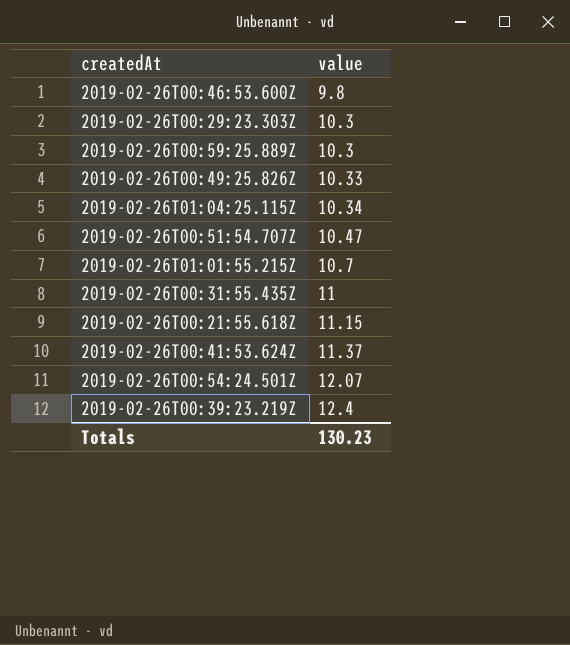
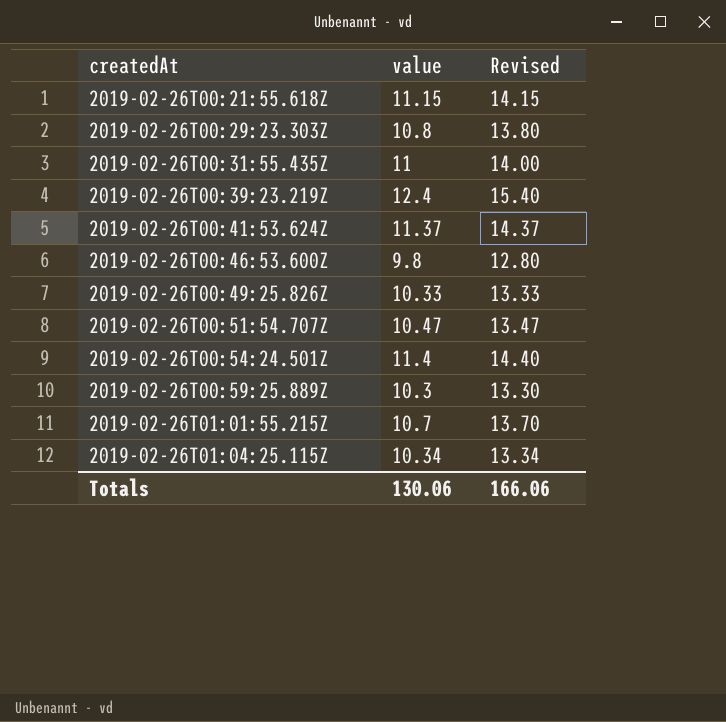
row order: value ascending -> createdAt ascending
column Revised | formula: none -> [value] + 3
2019-02-26T00:29:23.303Z | value: 10.3 -> 10.8
2019-02-26T00:54:24.501Z | value: 12.07 -> 11.4
Totals | value: 130.23 -> 130.06

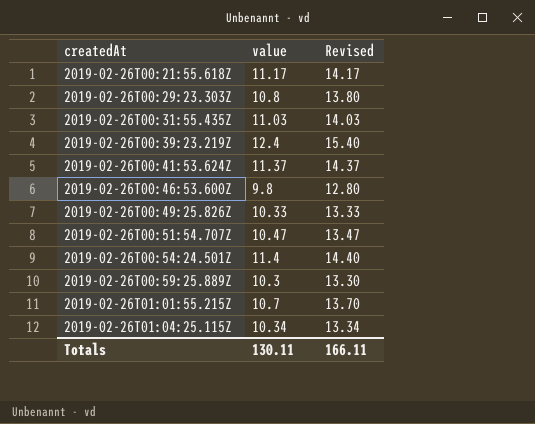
2019-02-26T00:21:55.618Z | value: 11.15 -> 11.17
2019-02-26T00:21:55.618Z | Revised: 14.15 -> 14.17
2019-02-26T00:31:55.435Z | value: 11 -> 11.03
2019-02-26T00:31:55.435Z | Revised: 14.00 -> 14.03
Totals | value: 130.06 -> 130.11
Totals | Revised: 166.06 -> 166.11

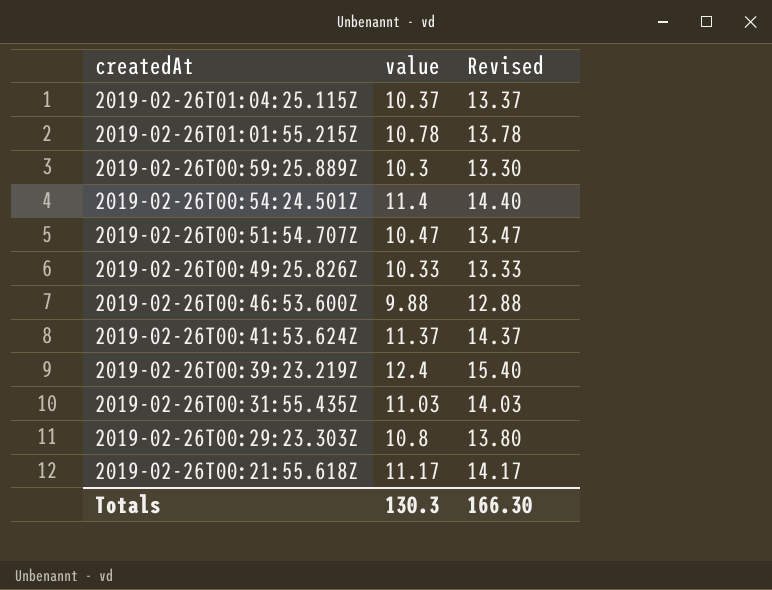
row order: createdAt ascending -> createdAt descending
2019-02-26T01:04:25.115Z | value: 10.34 -> 10.37
2019-02-26T01:04:25.115Z | Revised: 13.34 -> 13.37
2019-02-26T01:01:55.215Z | value: 10.7 -> 10.78
2019-02-26T01:01:55.215Z | Revised: 13.70 -> 13.78
2019-02-26T00:46:53.600Z | value: 9.8 -> 9.88
2019-02-26T00:46:53.600Z | Revised: 12.80 -> 12.88
Totals | value: 130.11 -> 130.3
Totals | Revised: 166.11 -> 166.30

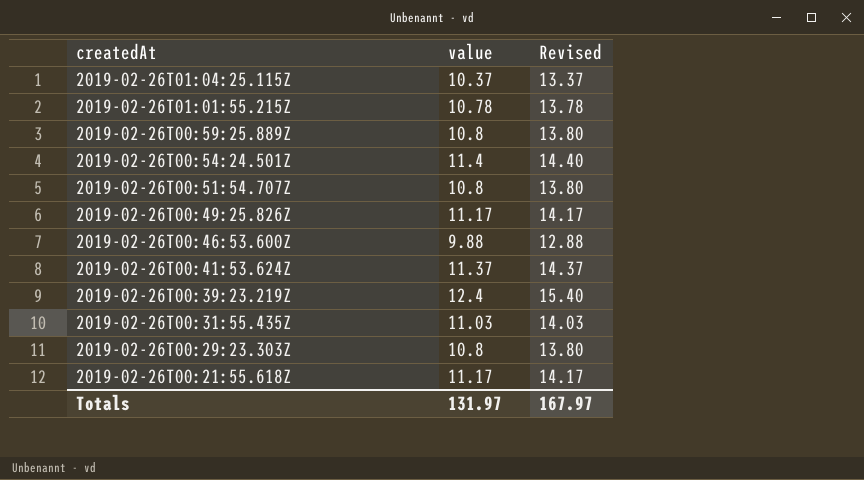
2019-02-26T00:59:25.889Z | value: 10.3 -> 10.8
2019-02-26T00:59:25.889Z | Revised: 13.30 -> 13.80
2019-02-26T00:51:54.707Z | value: 10.47 -> 10.8
2019-02-26T00:51:54.707Z | Revised: 13.47 -> 13.80
2019-02-26T00:49:25.826Z | value: 10.33 -> 11.17
2019-02-26T00:49:25.826Z | Revised: 13.33 -> 14.17
Totals | value: 130.3 -> 131.97
Totals | Revised: 166.30 -> 167.97

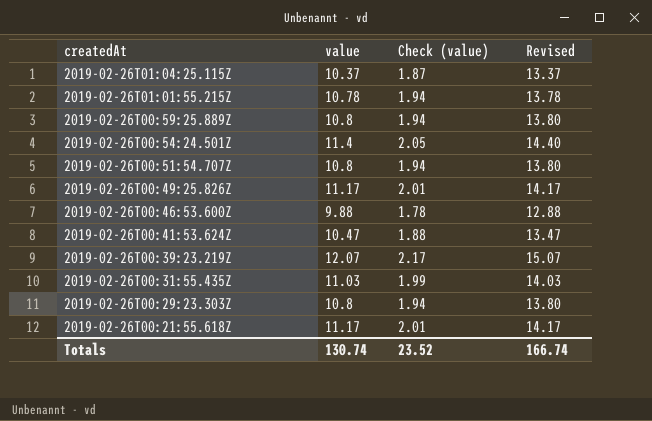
column Check (value) | formula: none -> [value] * 0.18
2019-02-26T00:41:53.624Z | value: 11.37 -> 10.47
2019-02-26T00:41:53.624Z | Revised: 14.37 -> 13.47
2019-02-26T00:39:23.219Z | value: 12.4 -> 12.07
2019-02-26T00:39:23.219Z | Revised: 15.40 -> 15.07
Totals | value: 131.97 -> 130.74
Totals | Revised: 167.97 -> 166.74

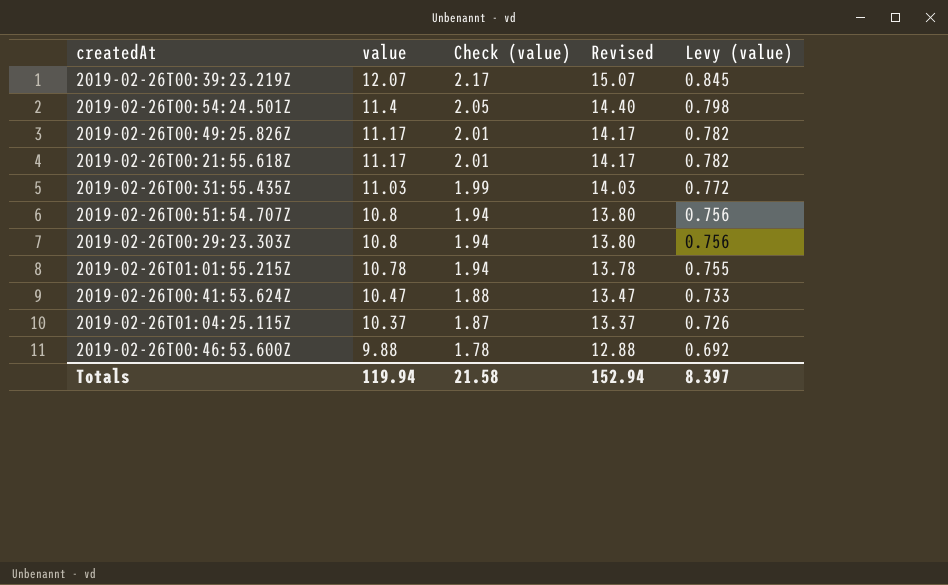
row order: createdAt descending -> value descending
column Levy (value) | formula: none -> [value] * 0.07
row 2019-02-26T00:59:25.889Z: 10.8 | 1.94 | 13.80 -> none
Totals | value: 130.74 -> 119.94
Totals | Check (value): 23.52 -> 21.58
Totals | Revised: 166.74 -> 152.94

